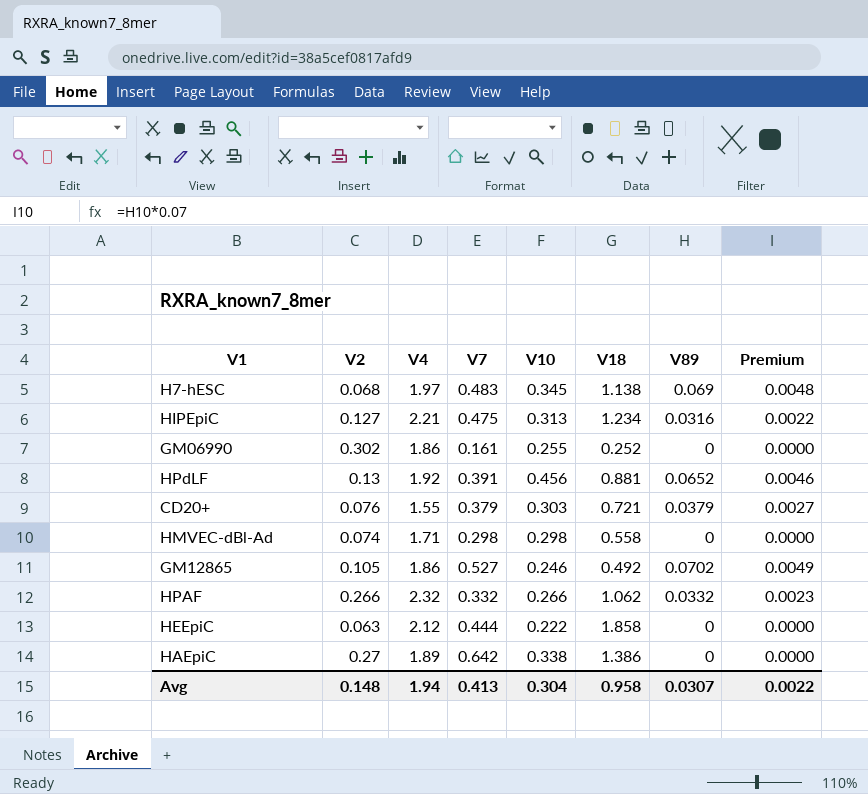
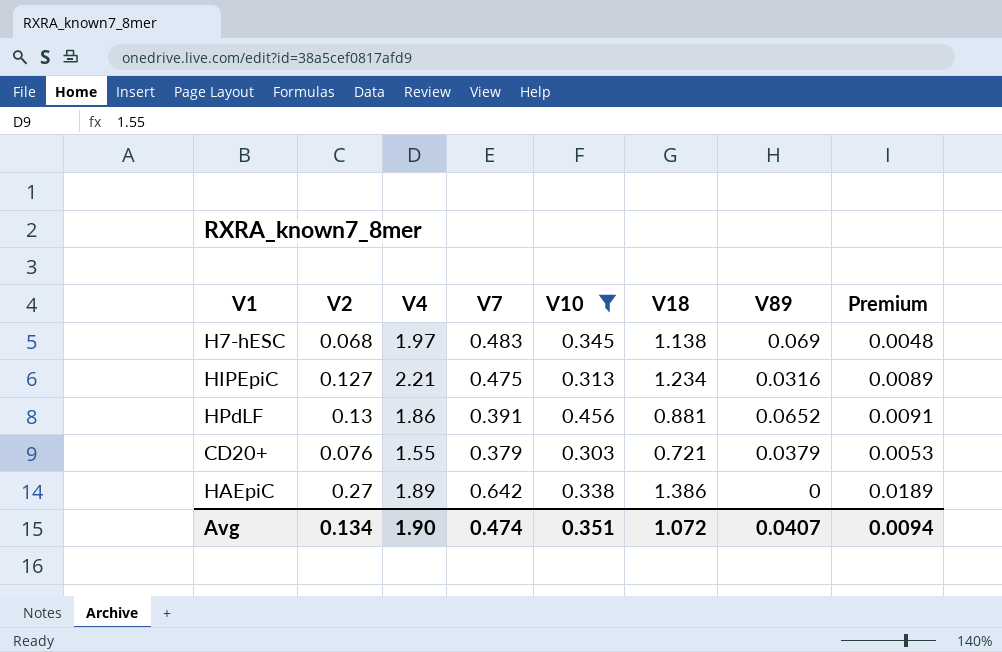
filter: none -> V10 >= 0.303
column Premium | formula: [V89] * 0.07 -> [V2] * 0.07
HPdLF | V4: 1.92 -> 1.86
Avg | V2: 0.148 -> 0.134
Avg | V4: 1.94 -> 1.90
Avg | V7: 0.413 -> 0.474
Avg | V10: 0.304 -> 0.351
Avg | V18: 0.958 -> 1.072
Avg | V89: 0.0307 -> 0.0407
Avg | Premium: 0.0022 -> 0.0094

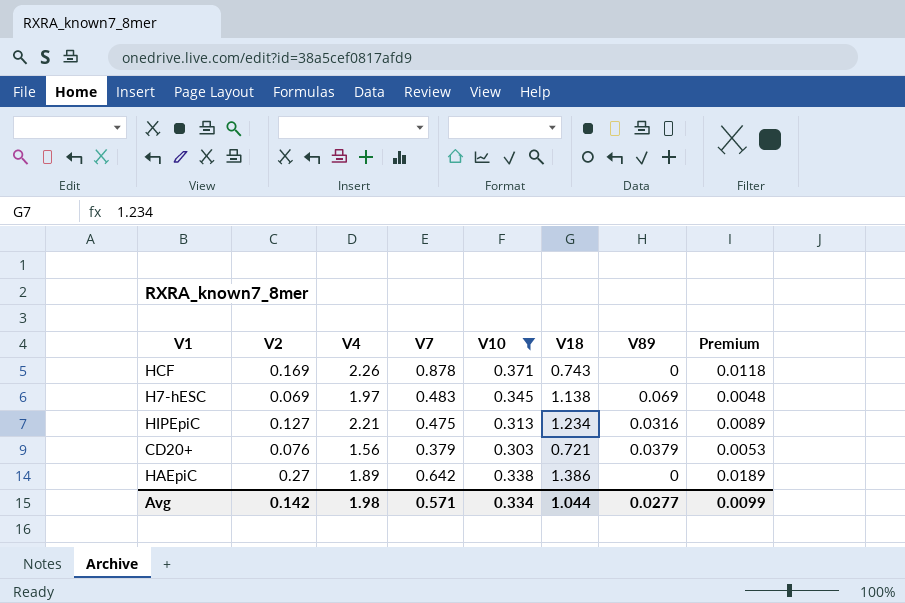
row HPdLF: 0.13 | 1.86 | 0.391 | 0.456 | 0.881 | 0.0652 | 0.0091 -> none
row HCF: none -> 0.169 | 2.26 | 0.878 | 0.371 | 0.743 | 0 | 0.0118
H7-hESC | V2: 0.068 -> 0.069
CD20+ | V4: 1.55 -> 1.56
Avg | V2: 0.134 -> 0.142
Avg | V4: 1.90 -> 1.98
Avg | V7: 0.474 -> 0.571
Avg | V10: 0.351 -> 0.334
Avg | V18: 1.072 -> 1.044
Avg | V89: 0.0407 -> 0.0277
Avg | Premium: 0.0094 -> 0.0099

